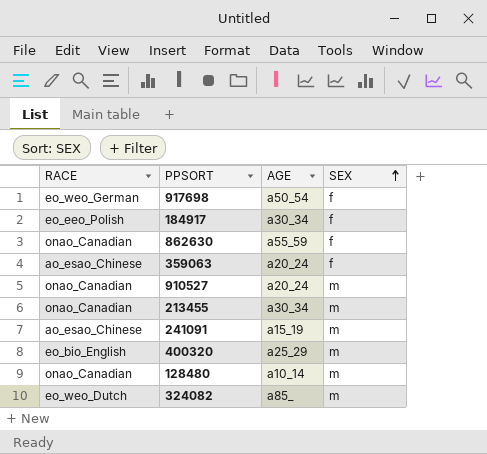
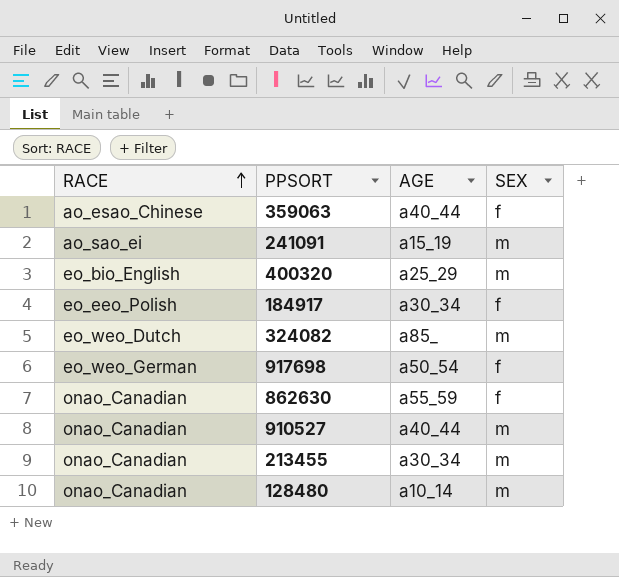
row order: SEX ascending -> RACE ascending
359063 | AGE: a20_24 -> a40_44
241091 | RACE: ao_esao_Chinese -> ao_sao_ei
910527 | AGE: a20_24 -> a40_44

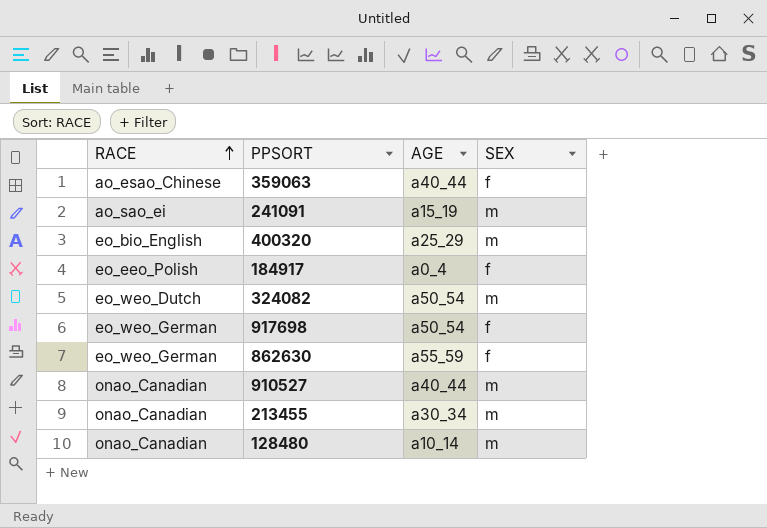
184917 | AGE: a30_34 -> a0_4
324082 | AGE: a85_ -> a50_54
862630 | RACE: onao_Canadian -> eo_weo_German

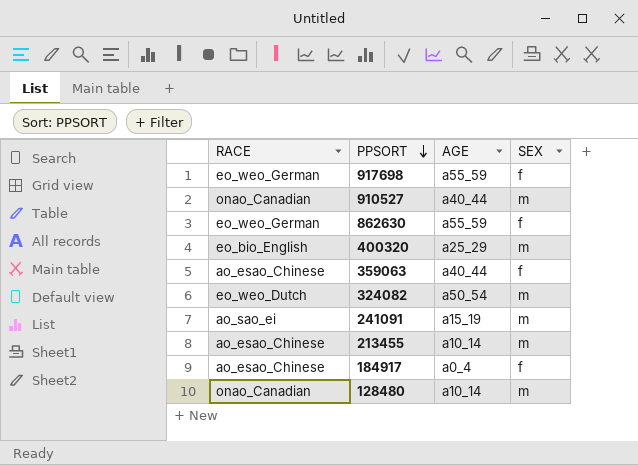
row order: RACE ascending -> PPSORT descending
917698 | AGE: a50_54 -> a55_59
213455 | RACE: onao_Canadian -> ao_esao_Chinese
213455 | AGE: a30_34 -> a10_14
184917 | RACE: eo_eeo_Polish -> ao_esao_Chinese

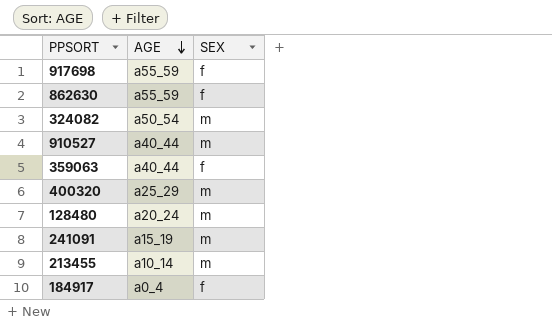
row order: PPSORT descending -> AGE descending
column RACE | position: 1 -> none
128480 | AGE: a10_14 -> a20_24

